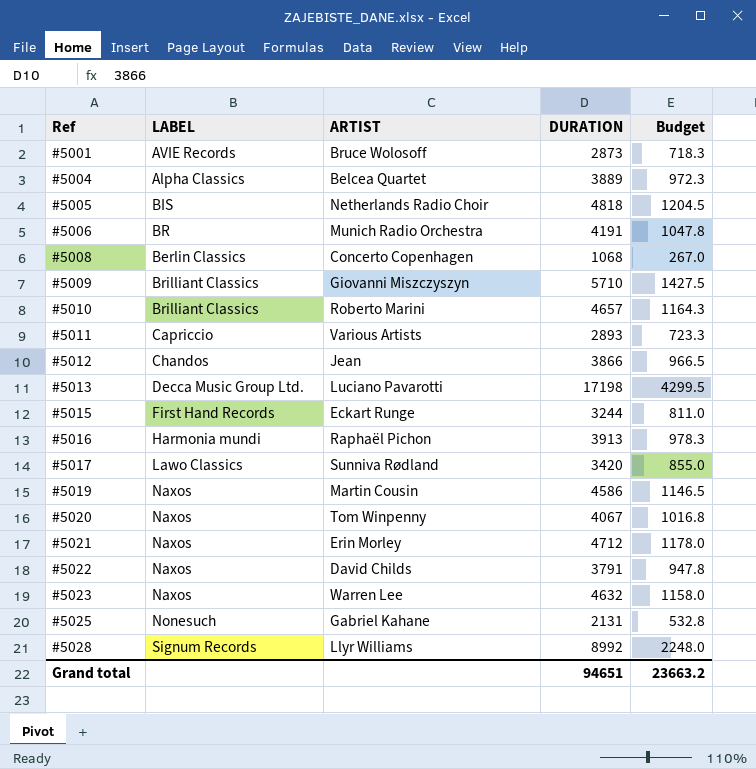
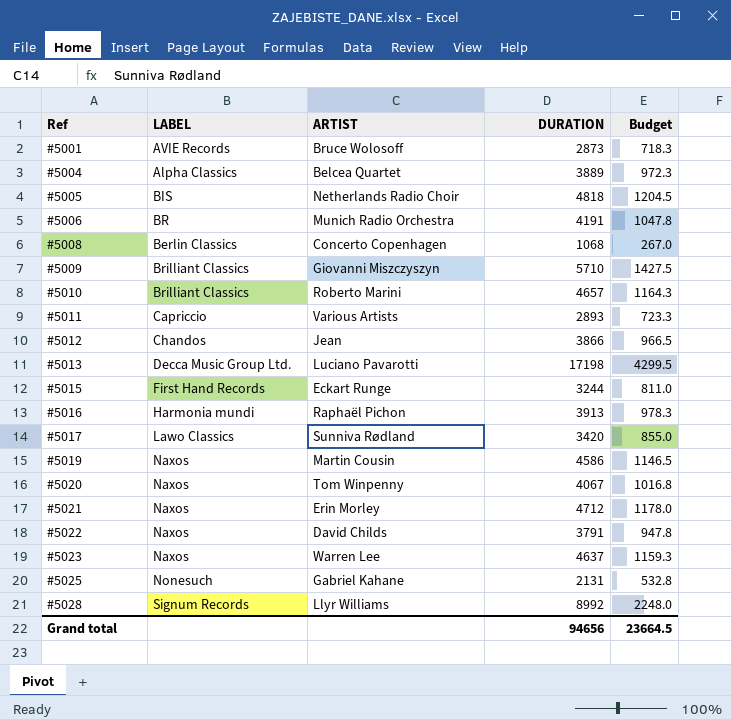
#5023 | DURATION: 4632 -> 4637
#5023 | Budget: 1158.0 -> 1159.3
Grand total | DURATION: 94651 -> 94656
Grand total | Budget: 23663.2 -> 23664.5

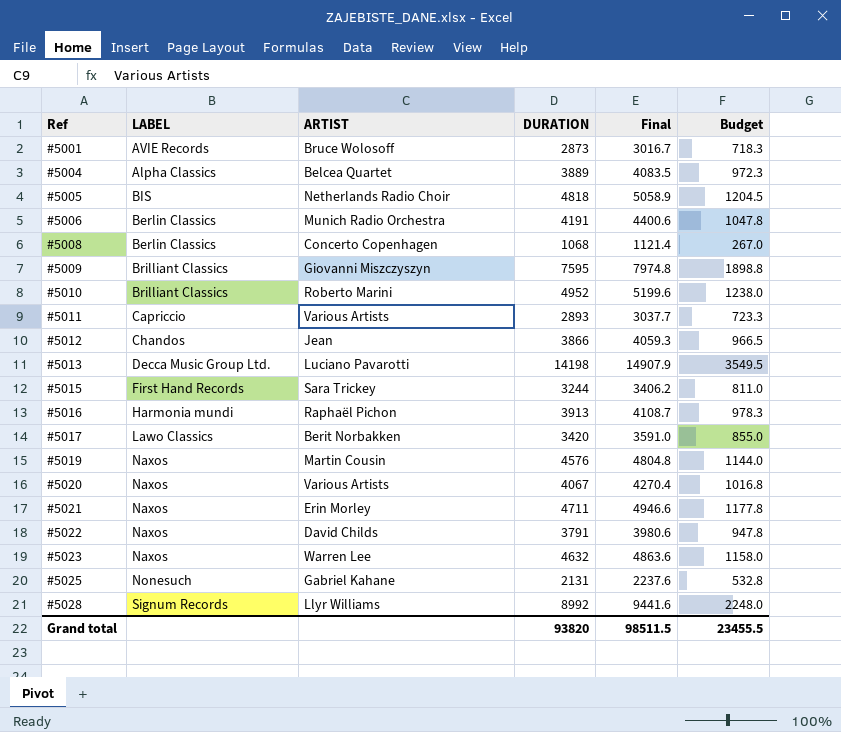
column Final | formula: none -> [DURATION] * 1.05
#5006 | LABEL: BR -> Berlin Classics
#5009 | DURATION: 5710 -> 7595
#5009 | Budget: 1427.5 -> 1898.8
#5010 | DURATION: 4657 -> 4952
#5010 | Budget: 1164.3 -> 1238.0
#5013 | DURATION: 17198 -> 14198
#5013 | Budget: 4299.5 -> 3549.5
#5015 | ARTIST: Eckart Runge -> Sara Trickey
#5017 | ARTIST: Sunniva Rødland -> Berit Norbakken
#5019 | DURATION: 4586 -> 4576
#5019 | Budget: 1146.5 -> 1144.0
#5020 | ARTIST: Tom Winpenny -> Various Artists
#5021 | DURATION: 4712 -> 4711
#5021 | Budget: 1178.0 -> 1177.8
#5023 | DURATION: 4637 -> 4632
#5023 | Budget: 1159.3 -> 1158.0
Grand total | DURATION: 94656 -> 93820
Grand total | Budget: 23664.5 -> 23455.5

